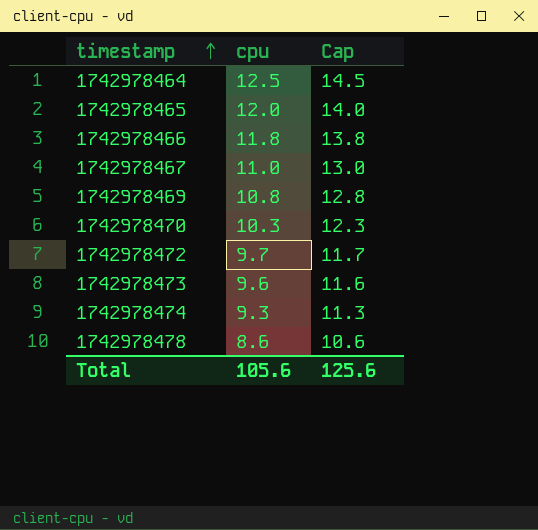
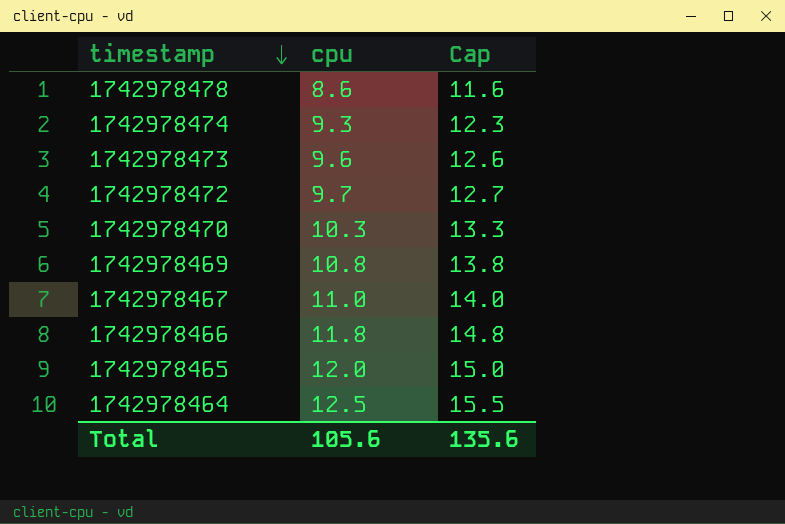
row order: timestamp ascending -> timestamp descending
column Cap | formula: [cpu] + 2 -> [cpu] + 3
Total | Cap: 125.6 -> 135.6

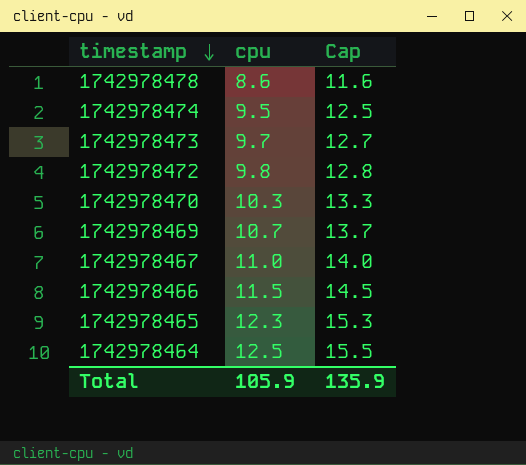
1742978474 | cpu: 9.3 -> 9.5
1742978474 | Cap: 12.3 -> 12.5
1742978473 | cpu: 9.6 -> 9.7
1742978473 | Cap: 12.6 -> 12.7
1742978472 | cpu: 9.7 -> 9.8
1742978472 | Cap: 12.7 -> 12.8
1742978469 | cpu: 10.8 -> 10.7
1742978469 | Cap: 13.8 -> 13.7
1742978466 | cpu: 11.8 -> 11.5
1742978466 | Cap: 14.8 -> 14.5
1742978465 | cpu: 12.0 -> 12.3
1742978465 | Cap: 15.0 -> 15.3
Total | cpu: 105.6 -> 105.9
Total | Cap: 135.6 -> 135.9

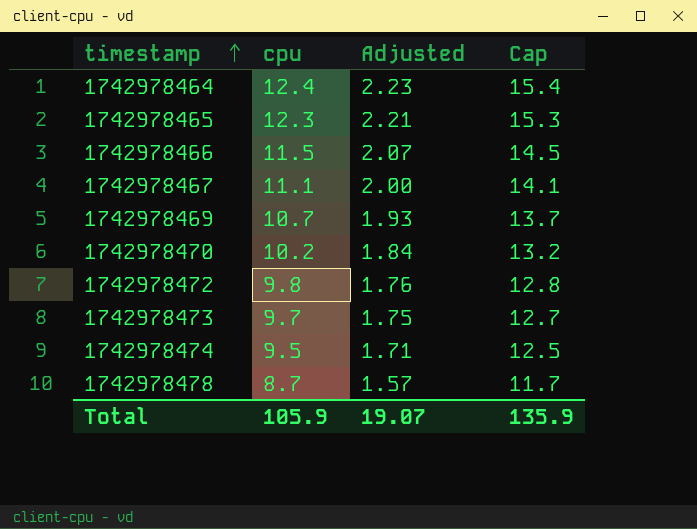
row order: timestamp descending -> timestamp ascending
column Adjusted | formula: none -> [cpu] * 0.18
1742978464 | cpu: 12.5 -> 12.4
1742978464 | Cap: 15.5 -> 15.4
1742978467 | cpu: 11.0 -> 11.1
1742978467 | Cap: 14.0 -> 14.1
1742978470 | cpu: 10.3 -> 10.2
1742978470 | Cap: 13.3 -> 13.2
1742978478 | cpu: 8.6 -> 8.7
1742978478 | Cap: 11.6 -> 11.7

